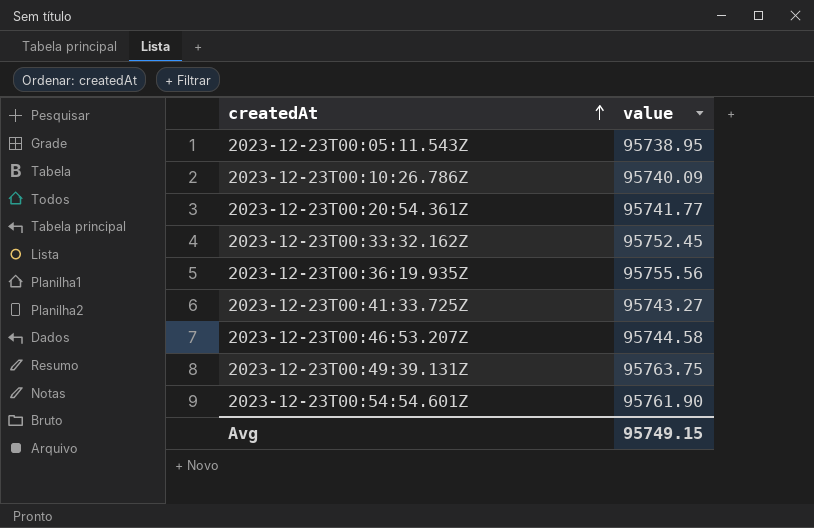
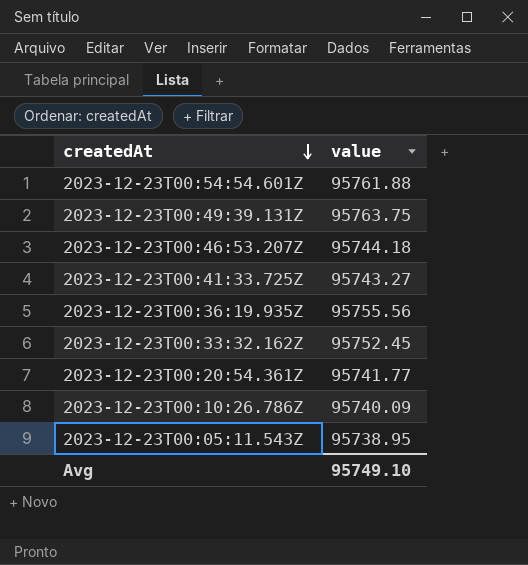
row order: createdAt ascending -> createdAt descending
2023-12-23T00:54:54.601Z | value: 95761.90 -> 95761.88
2023-12-23T00:46:53.207Z | value: 95744.58 -> 95744.18
Avg | value: 95749.15 -> 95749.10

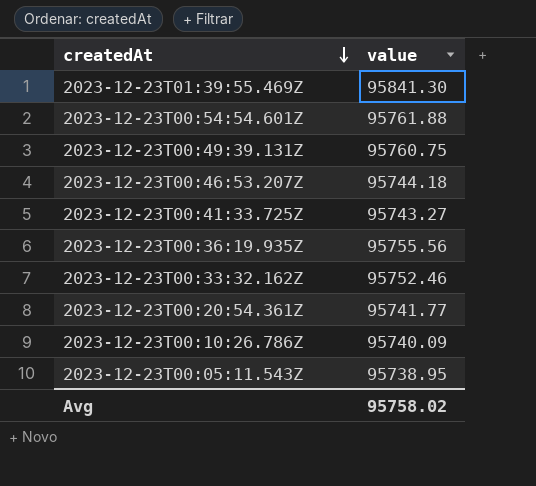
row 2023-12-23T01:39:55.469Z: none -> 95841.30
2023-12-23T00:49:39.131Z | value: 95763.75 -> 95760.75
2023-12-23T00:33:32.162Z | value: 95752.45 -> 95752.46
Avg | value: 95749.10 -> 95758.02

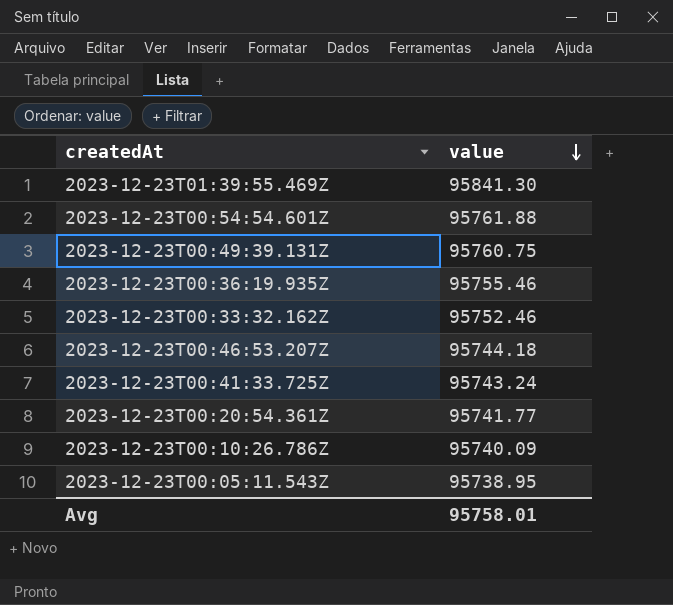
row order: createdAt descending -> value descending
2023-12-23T00:36:19.935Z | value: 95755.56 -> 95755.46
2023-12-23T00:41:33.725Z | value: 95743.27 -> 95743.24
Avg | value: 95758.02 -> 95758.01

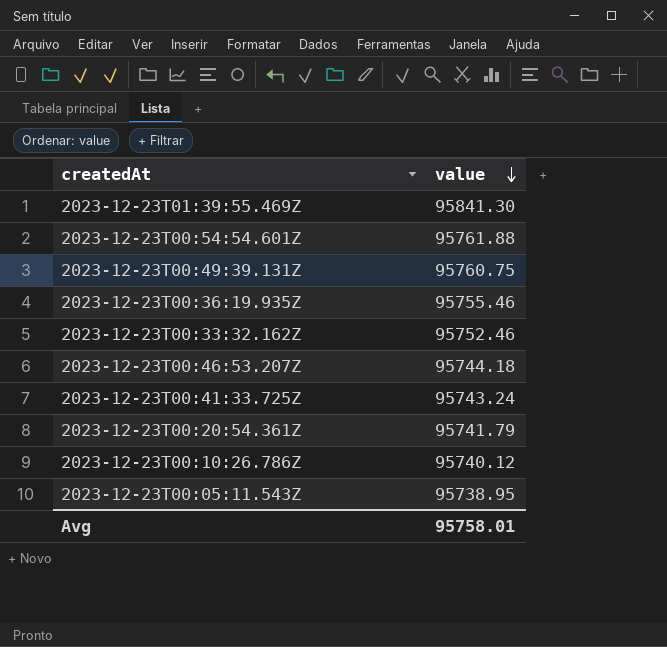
2023-12-23T00:20:54.361Z | value: 95741.77 -> 95741.79
2023-12-23T00:10:26.786Z | value: 95740.09 -> 95740.12

